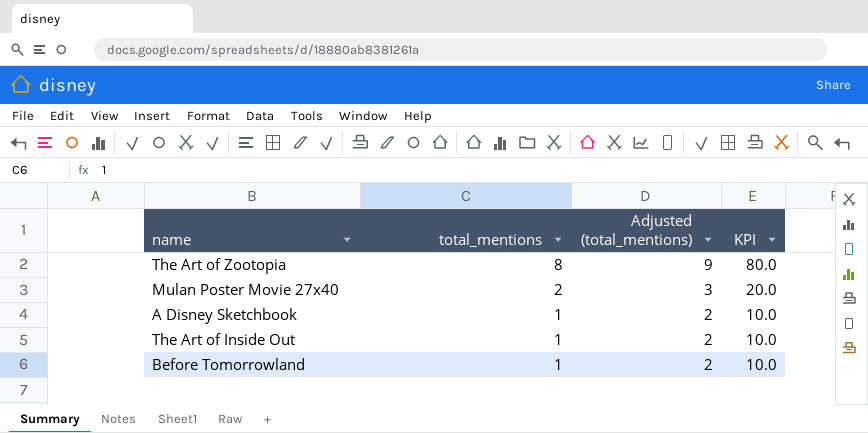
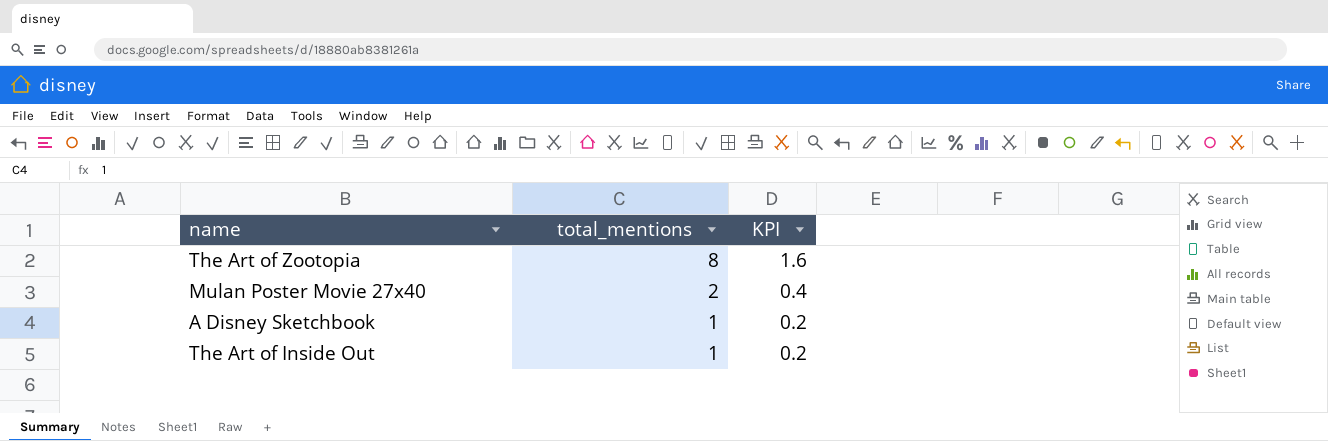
column Adjusted (total_mentions) | formula: [total_mentions] + 1 -> none
column KPI | formula: [total_mentions] * 10 -> [total_mentions] * 0.2
row Before Tomorrowland: 1 | 2 | 10.0 -> none

